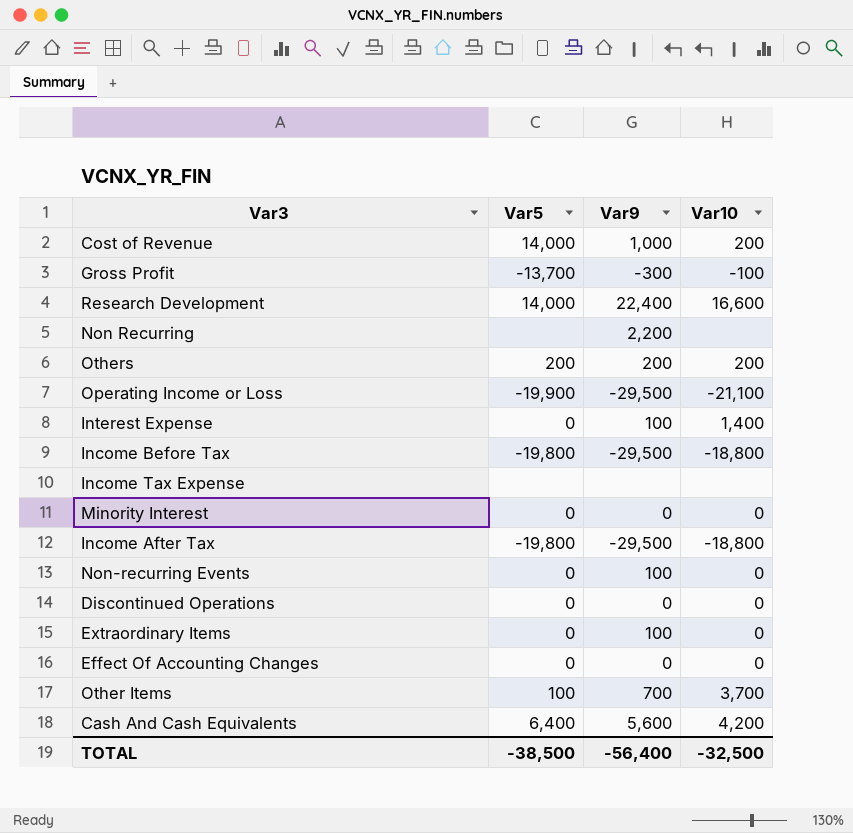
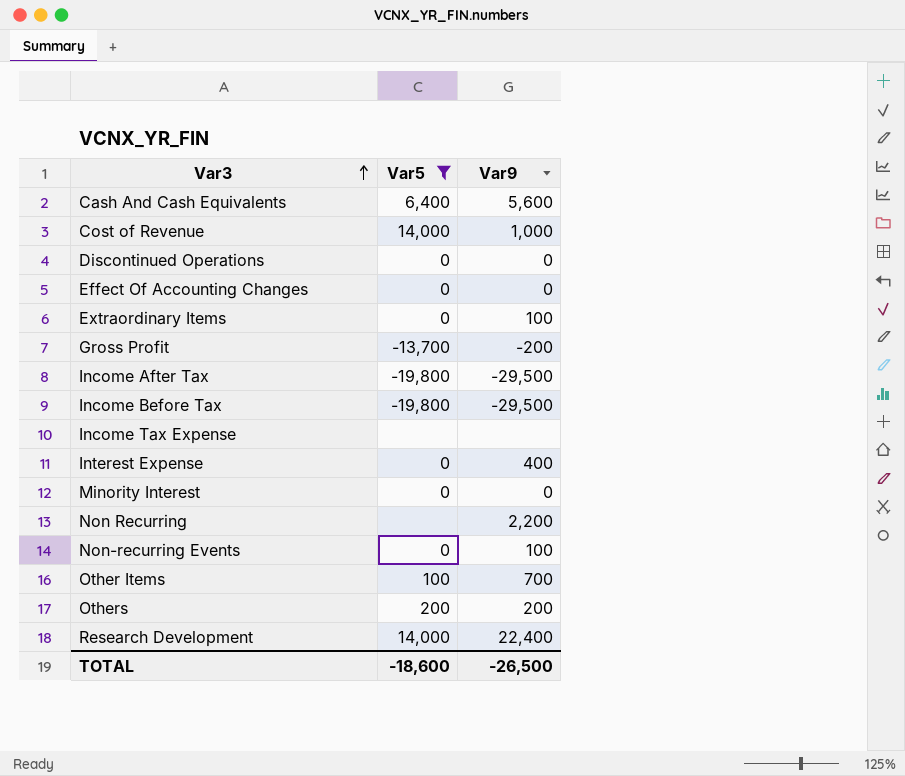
filter: none -> Var5 != -19,900
row order: none -> Var3 ascending
column Var10 | position: 4 -> none
Gross Profit | Var9: -300 -> -200
Interest Expense | Var9: 100 -> 400
TOTAL | Var5: -38,500 -> -18,600
TOTAL | Var9: -56,400 -> -26,500

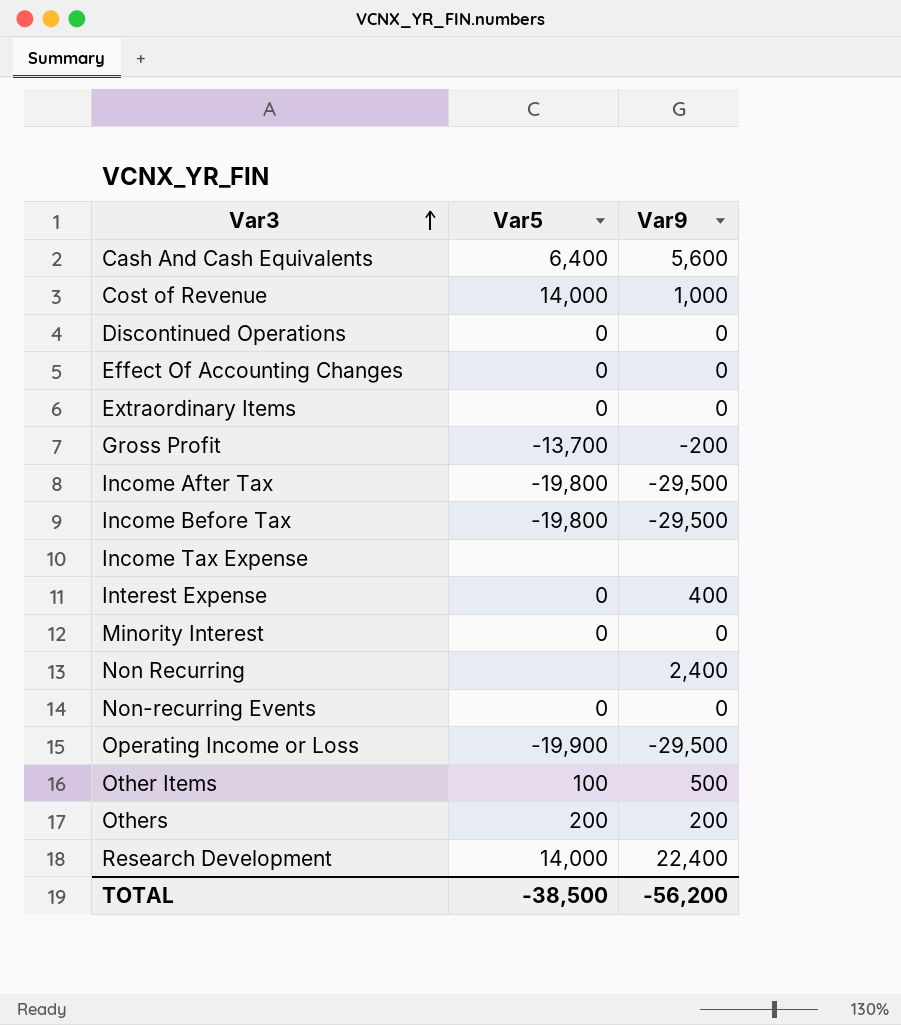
filter: Var5 != -19,900 -> none
Extraordinary Items | Var9: 100 -> 0
Non Recurring | Var9: 2,200 -> 2,400
Non-recurring Events | Var9: 100 -> 0
Other Items | Var9: 700 -> 500
TOTAL | Var5: -18,600 -> -38,500
TOTAL | Var9: -26,500 -> -56,200

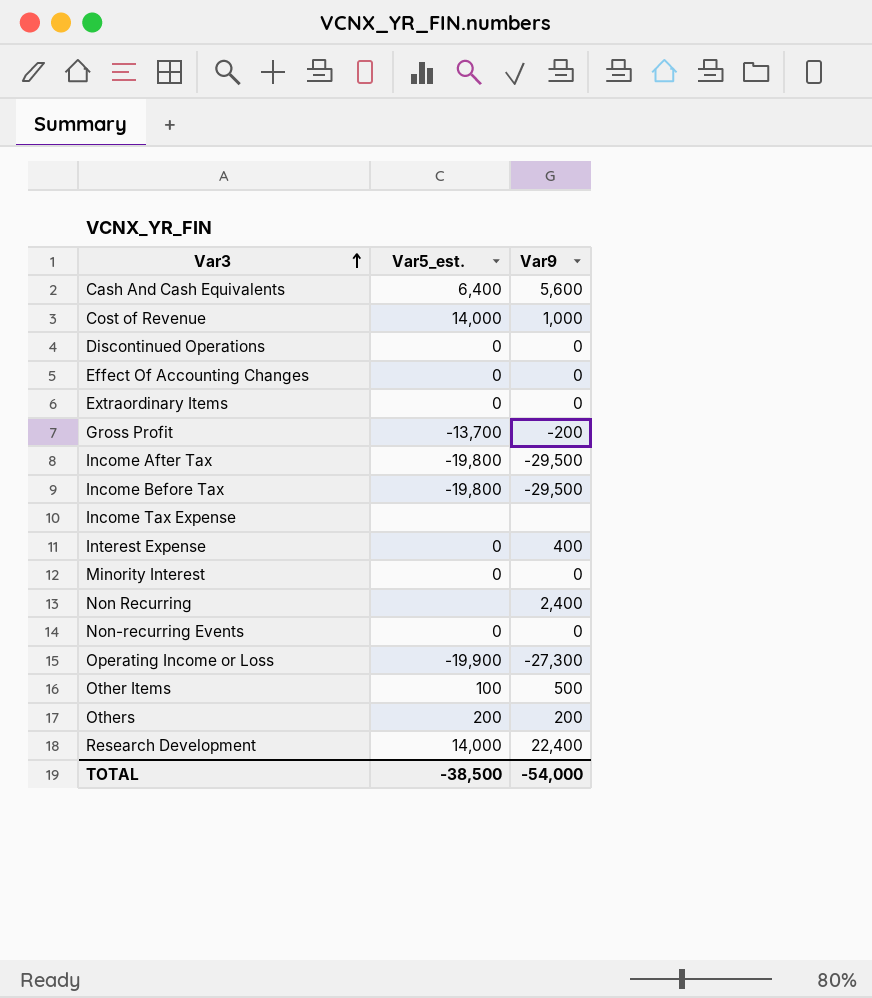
column name: Var5 -> Var5_est.
Operating Income or Loss | Var9: -29,500 -> -27,300
TOTAL | Var9: -56,200 -> -54,000

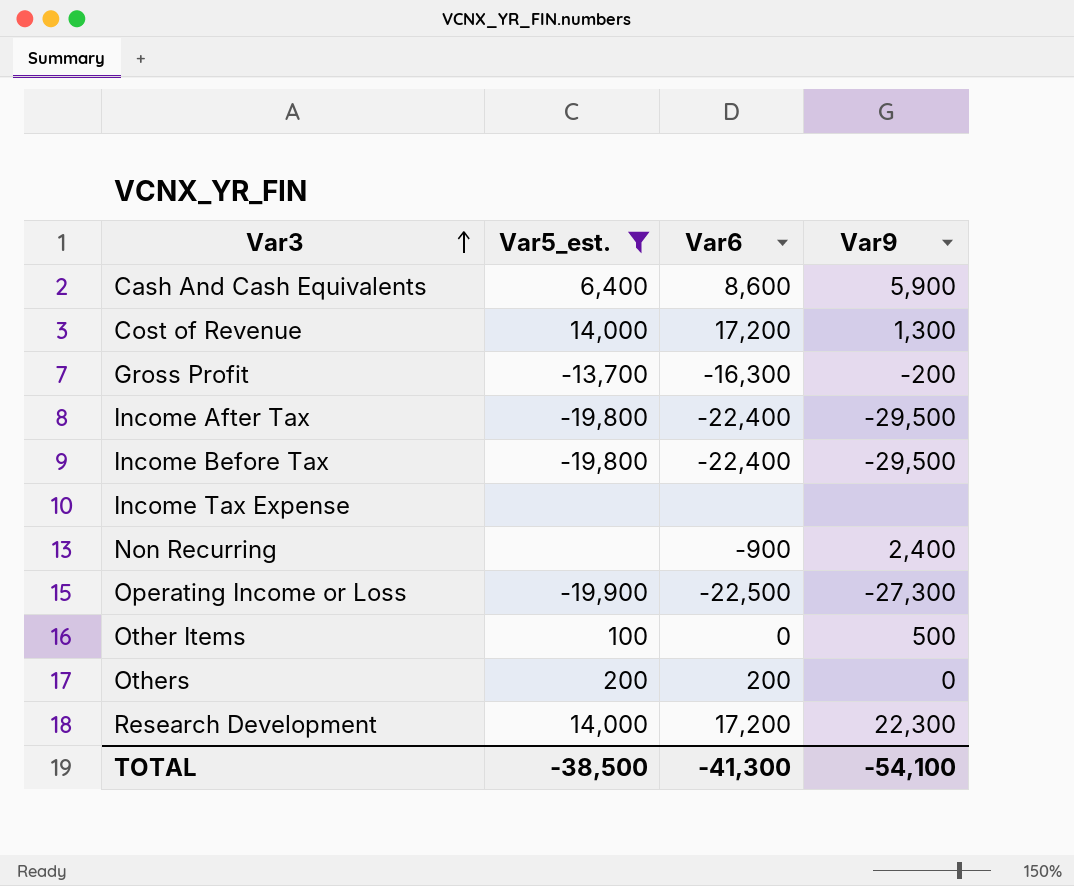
filter: none -> Var5_est. != 0
column Var6 | position: none -> 3
Cash And Cash Equivalents | Var9: 5,600 -> 5,900
Cost of Revenue | Var9: 1,000 -> 1,300
Others | Var9: 200 -> 0
Research Development | Var9: 22,400 -> 22,300
TOTAL | Var9: -54,000 -> -54,100

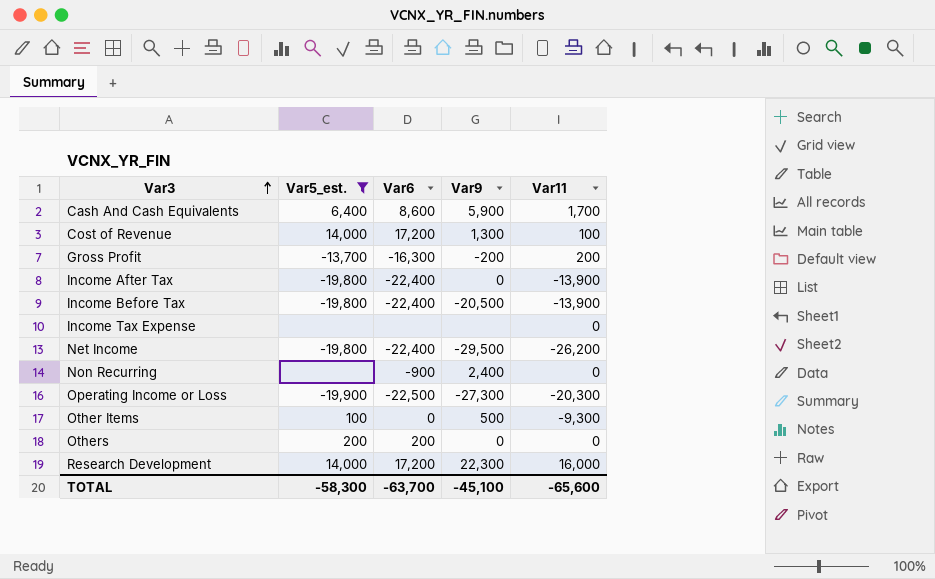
column Var11 | position: none -> 5
Income After Tax | Var9: -29,500 -> 0
Income Before Tax | Var9: -29,500 -> -20,500
row Net Income: none -> -19,800 | -22,400 | -29,500 | -26,200
TOTAL | Var5_est.: -38,500 -> -58,300
TOTAL | Var6: -41,300 -> -63,700
TOTAL | Var9: -54,100 -> -45,100

